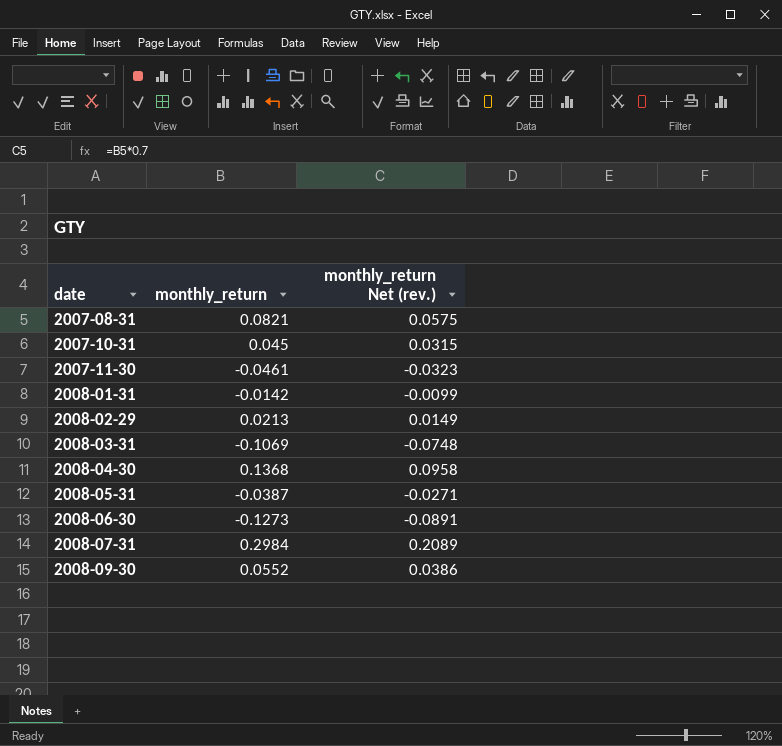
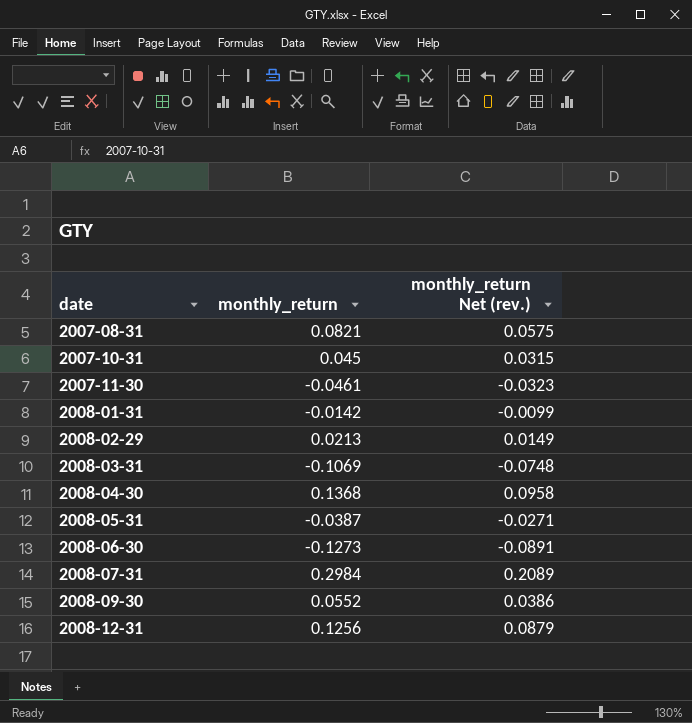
row 2008-12-31: none -> 0.1256 | 0.0879

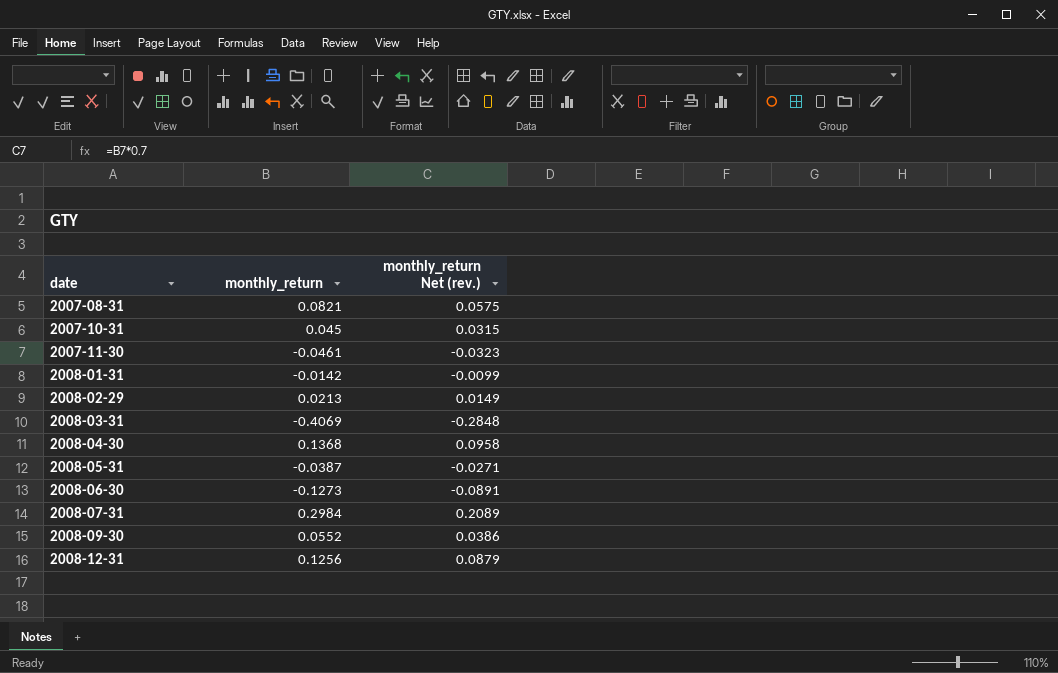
2008-03-31 | monthly_return: -0.1069 -> -0.4069
2008-03-31 | monthly_return Net (rev.): -0.0748 -> -0.2848

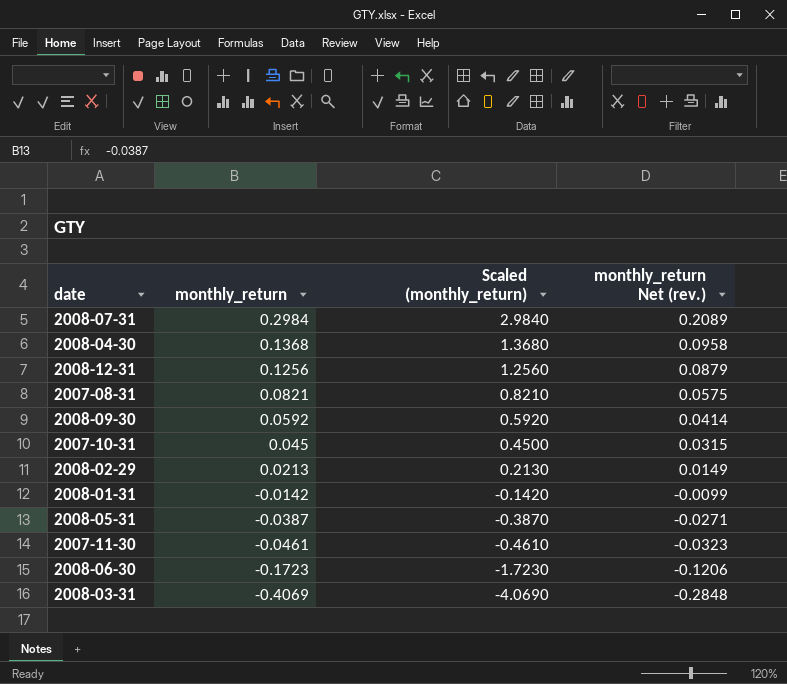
row order: date ascending -> monthly_return descending
column Scaled (monthly_return) | formula: none -> [monthly_return] * 10
2008-09-30 | monthly_return: 0.0552 -> 0.0592
2008-09-30 | monthly_return Net (rev.): 0.0386 -> 0.0414
2008-06-30 | monthly_return: -0.1273 -> -0.1723
2008-06-30 | monthly_return Net (rev.): -0.0891 -> -0.1206

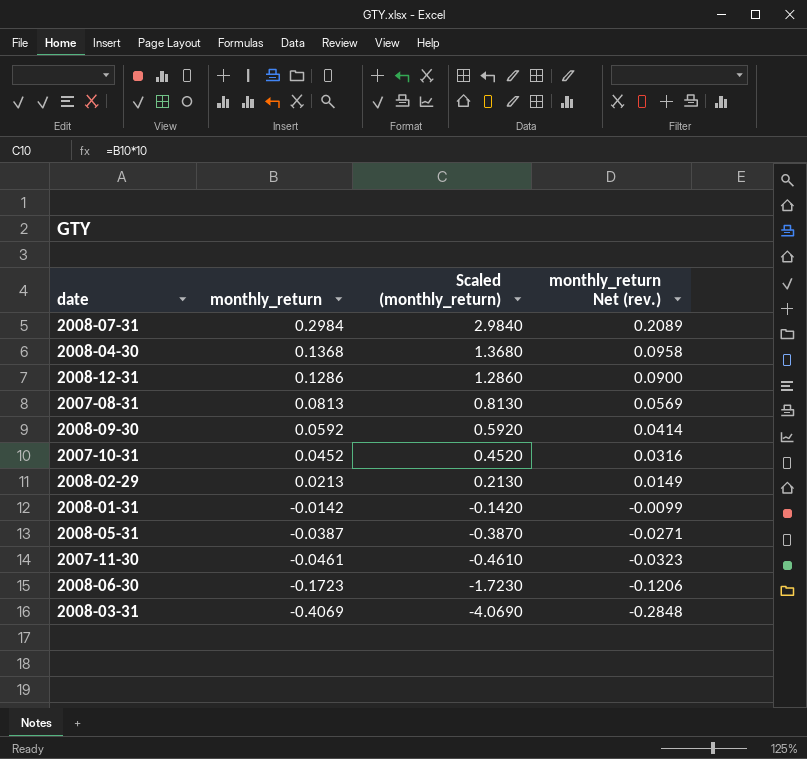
2008-12-31 | monthly_return: 0.1256 -> 0.1286
2008-12-31 | Scaled (monthly_return): 1.2560 -> 1.2860
2008-12-31 | monthly_return Net (rev.): 0.0879 -> 0.0900
2007-08-31 | monthly_return: 0.0821 -> 0.0813
2007-08-31 | Scaled (monthly_return): 0.8210 -> 0.8130
2007-08-31 | monthly_return Net (rev.): 0.0575 -> 0.0569
2007-10-31 | monthly_return: 0.045 -> 0.0452
2007-10-31 | Scaled (monthly_return): 0.4500 -> 0.4520
2007-10-31 | monthly_return Net (rev.): 0.0315 -> 0.0316

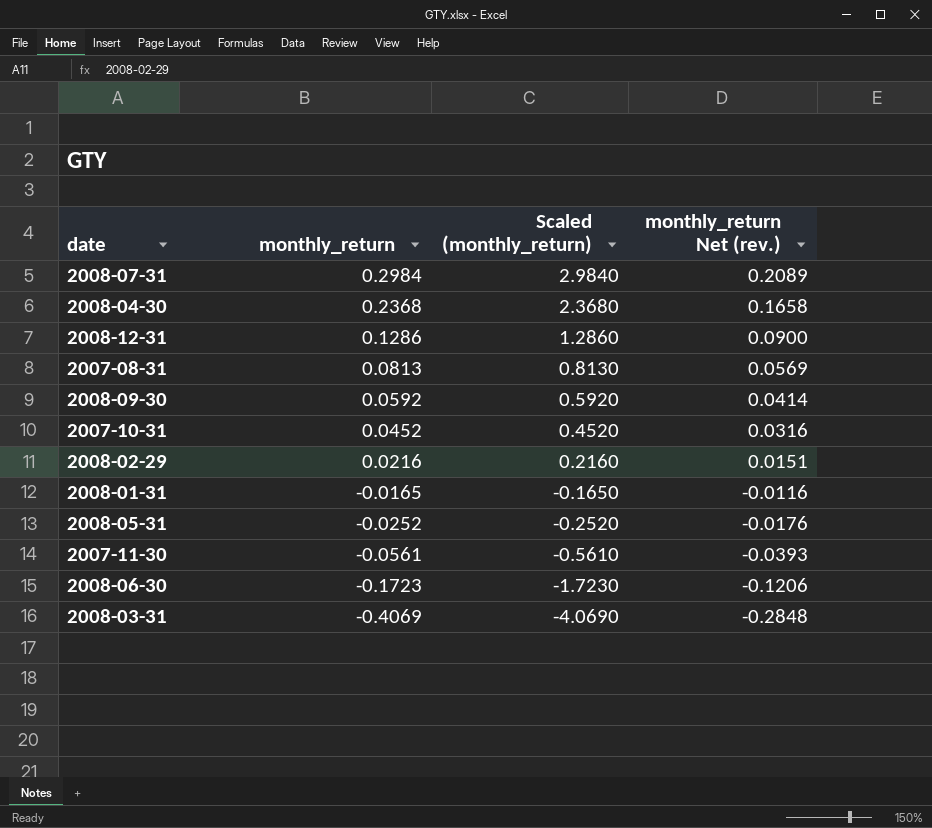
2008-04-30 | monthly_return: 0.1368 -> 0.2368
2008-04-30 | Scaled (monthly_return): 1.3680 -> 2.3680
2008-04-30 | monthly_return Net (rev.): 0.0958 -> 0.1658
2008-02-29 | monthly_return: 0.0213 -> 0.0216
2008-02-29 | Scaled (monthly_return): 0.2130 -> 0.2160
2008-02-29 | monthly_return Net (rev.): 0.0149 -> 0.0151
2008-01-31 | monthly_return: -0.0142 -> -0.0165
2008-01-31 | Scaled (monthly_return): -0.1420 -> -0.1650
2008-01-31 | monthly_return Net (rev.): -0.0099 -> -0.0116
2008-05-31 | monthly_return: -0.0387 -> -0.0252
2008-05-31 | Scaled (monthly_return): -0.3870 -> -0.2520
2008-05-31 | monthly_return Net (rev.): -0.0271 -> -0.0176
2007-11-30 | monthly_return: -0.0461 -> -0.0561
2007-11-30 | Scaled (monthly_return): -0.4610 -> -0.5610
2007-11-30 | monthly_return Net (rev.): -0.0323 -> -0.0393

